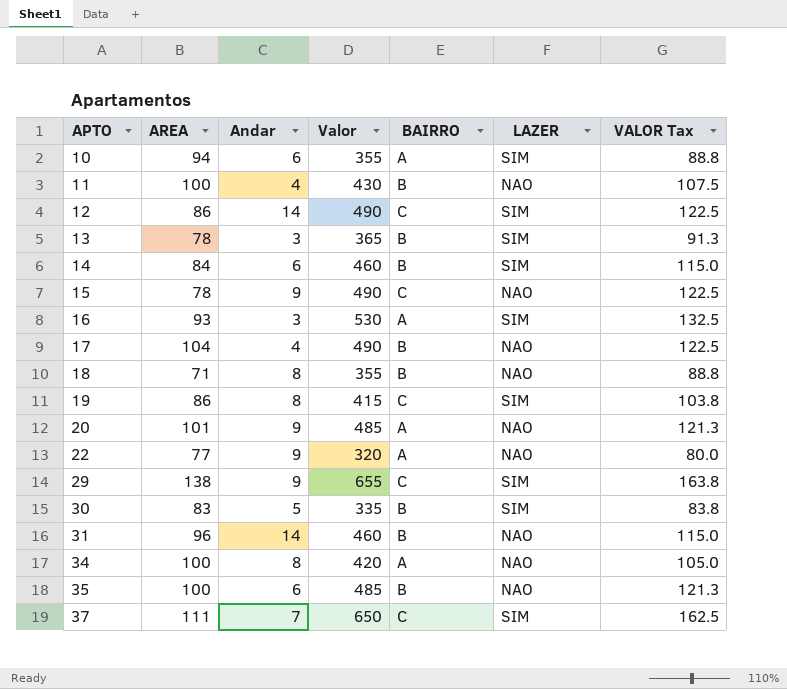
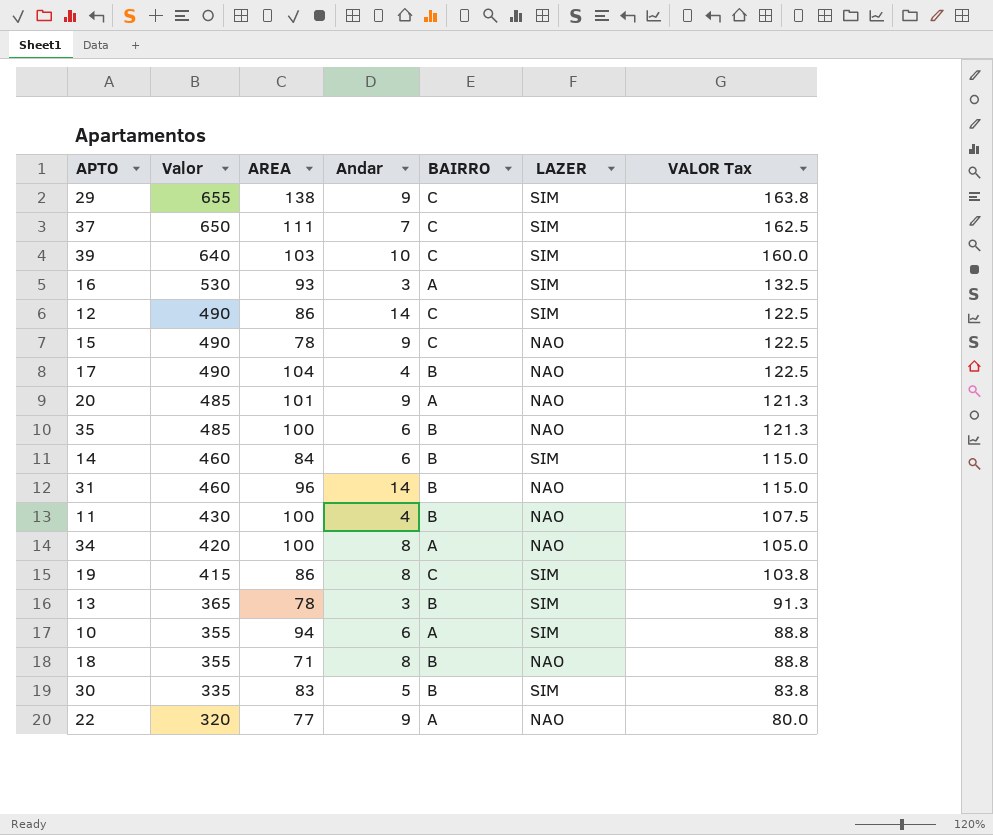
row order: APTO ascending -> Valor descending
column Valor | position: 4 -> 2
row 39: none -> 640 | 103 | 10 | C | SIM | 160.0

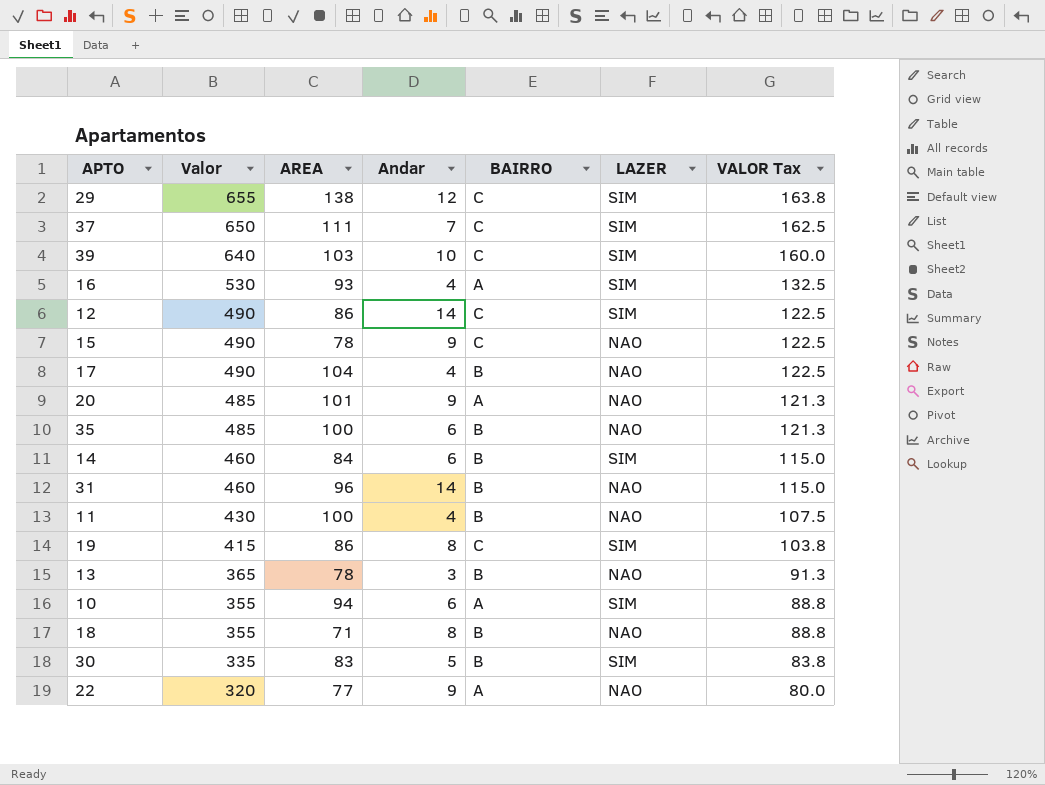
row 34: 420 | 100 | 8 | A | NAO | 105.0 -> none
29 | Andar: 9 -> 12
16 | Andar: 3 -> 4
13 | LAZER: SIM -> NAO

